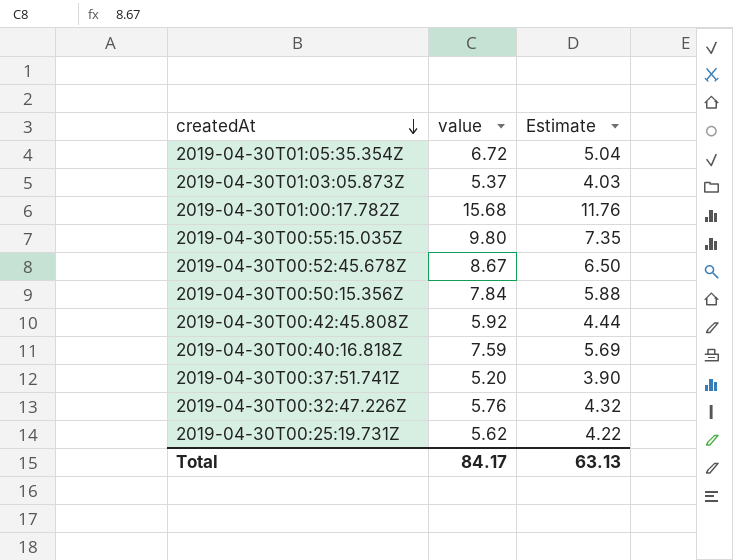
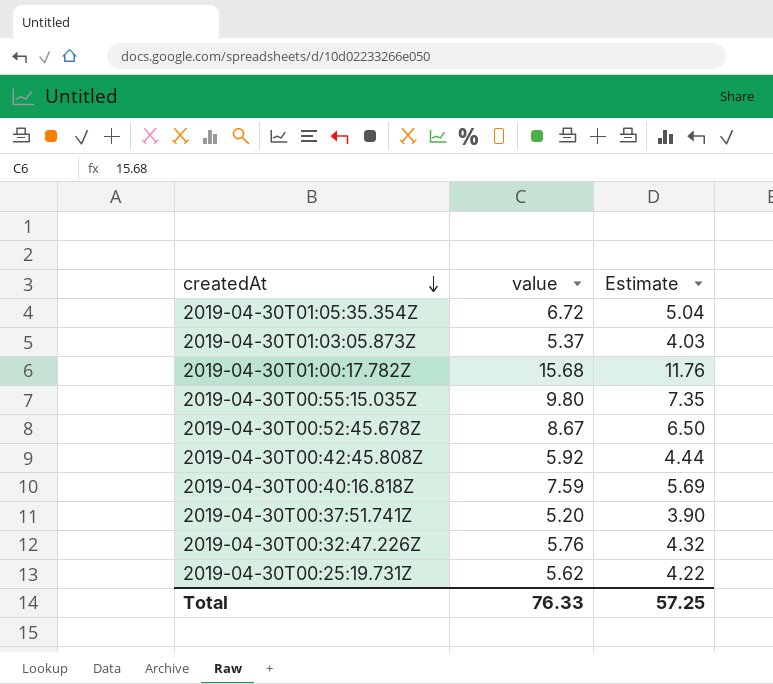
row 2019-04-30T00:50:15.356Z: 7.84 | 5.88 -> none
Total | value: 84.17 -> 76.33
Total | Estimate: 63.13 -> 57.25

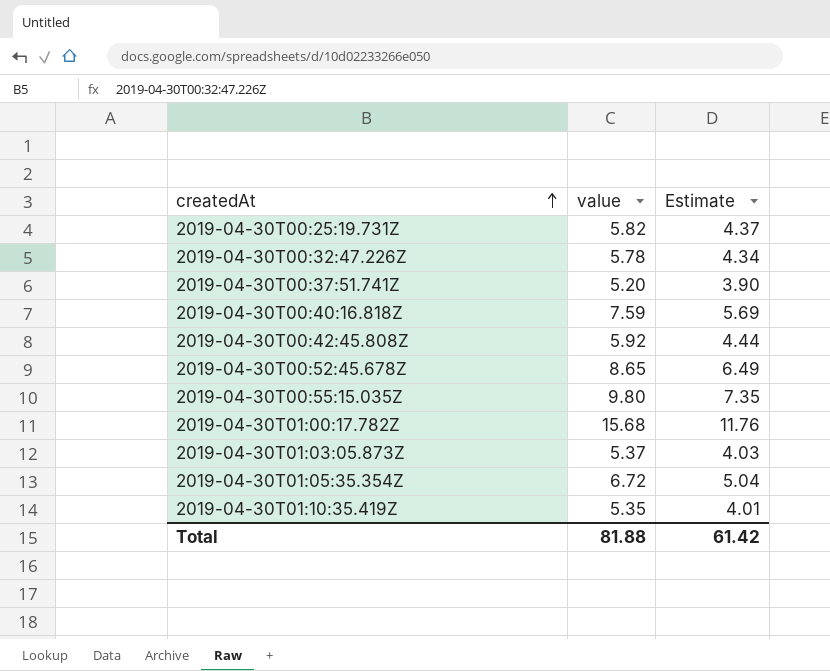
row order: createdAt descending -> createdAt ascending
2019-04-30T00:25:19.731Z | value: 5.62 -> 5.82
2019-04-30T00:25:19.731Z | Estimate: 4.22 -> 4.37
2019-04-30T00:32:47.226Z | value: 5.76 -> 5.78
2019-04-30T00:32:47.226Z | Estimate: 4.32 -> 4.34
2019-04-30T00:52:45.678Z | value: 8.67 -> 8.65
2019-04-30T00:52:45.678Z | Estimate: 6.50 -> 6.49
row 2019-04-30T01:10:35.419Z: none -> 5.35 | 4.01
Total | value: 76.33 -> 81.88
Total | Estimate: 57.25 -> 61.42

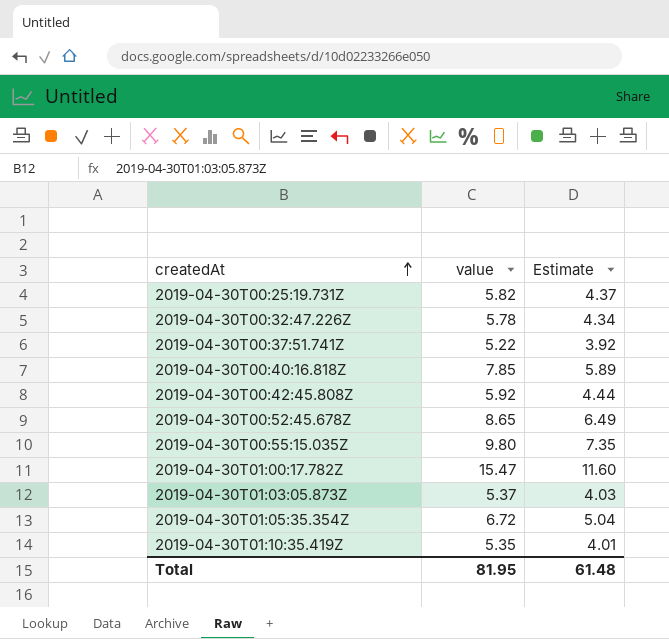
2019-04-30T00:37:51.741Z | value: 5.20 -> 5.22
2019-04-30T00:37:51.741Z | Estimate: 3.90 -> 3.92
2019-04-30T00:40:16.818Z | value: 7.59 -> 7.85
2019-04-30T00:40:16.818Z | Estimate: 5.69 -> 5.89
2019-04-30T01:00:17.782Z | value: 15.68 -> 15.47
2019-04-30T01:00:17.782Z | Estimate: 11.76 -> 11.60
Total | value: 81.88 -> 81.95
Total | Estimate: 61.42 -> 61.48

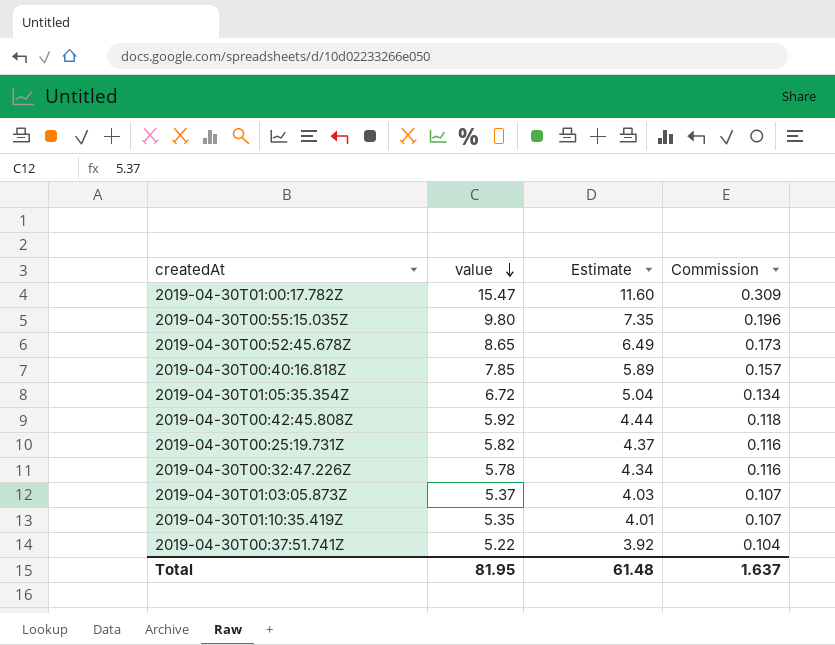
row order: createdAt ascending -> value descending
column Commission | formula: none -> [value] * 0.02

